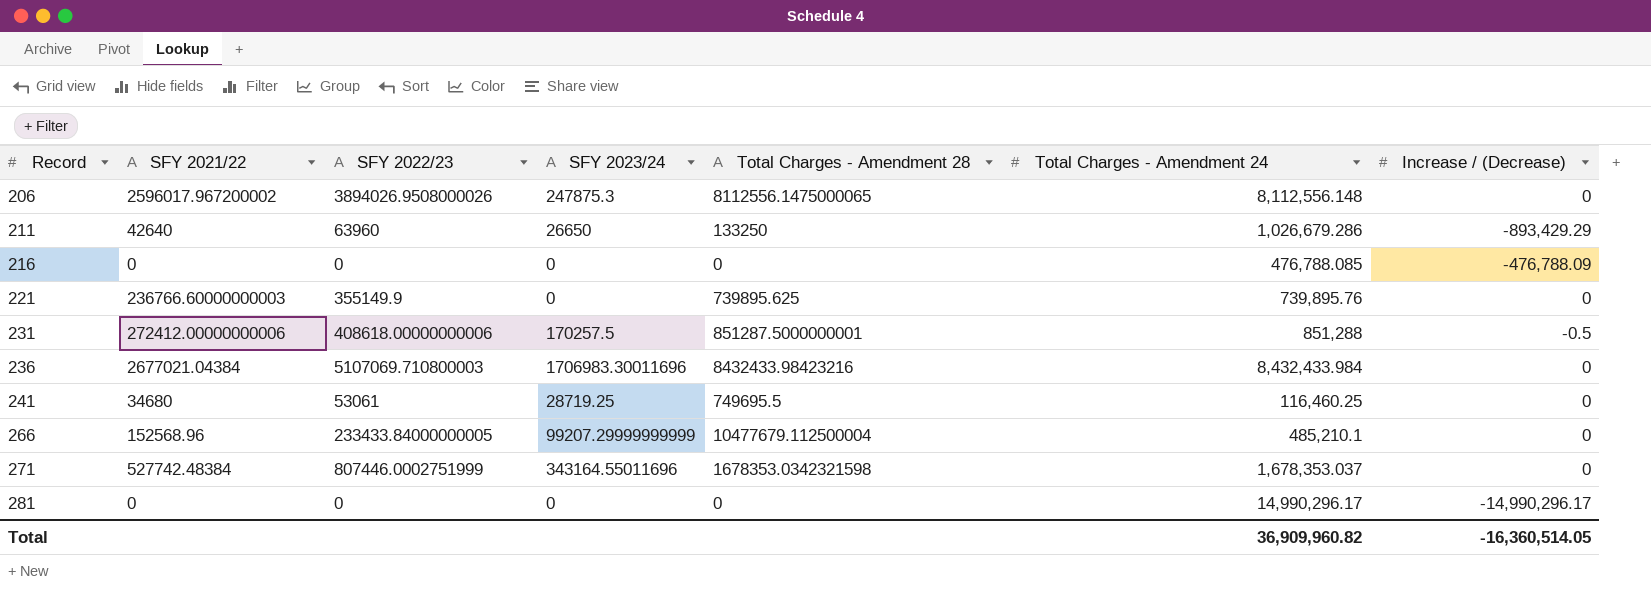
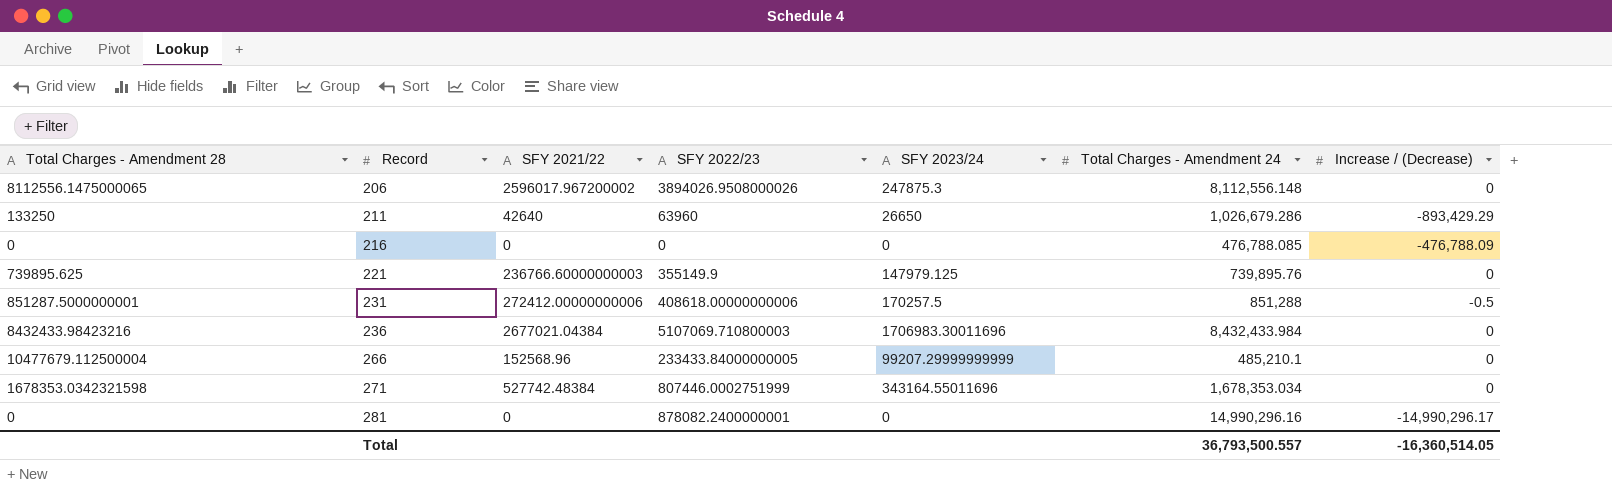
column Total Charges - Amendment 28 | position: 5 -> 1
row 241: 34680 | 53061 | 28719.25 | 749695.5 | 116,460.25 | 0 -> none
221 | SFY 2023/24: 0 -> 147979.125
271 | Total Charges - Amendment 24: 1,678,353.037 -> 1,678,353.034
281 | SFY 2022/23: 0 -> 878082.2400000001
281 | Total Charges - Amendment 24: 14,990,296.17 -> 14,990,296.16
Total | Total Charges - Amendment 24: 36,909,960.82 -> 36,793,500.557

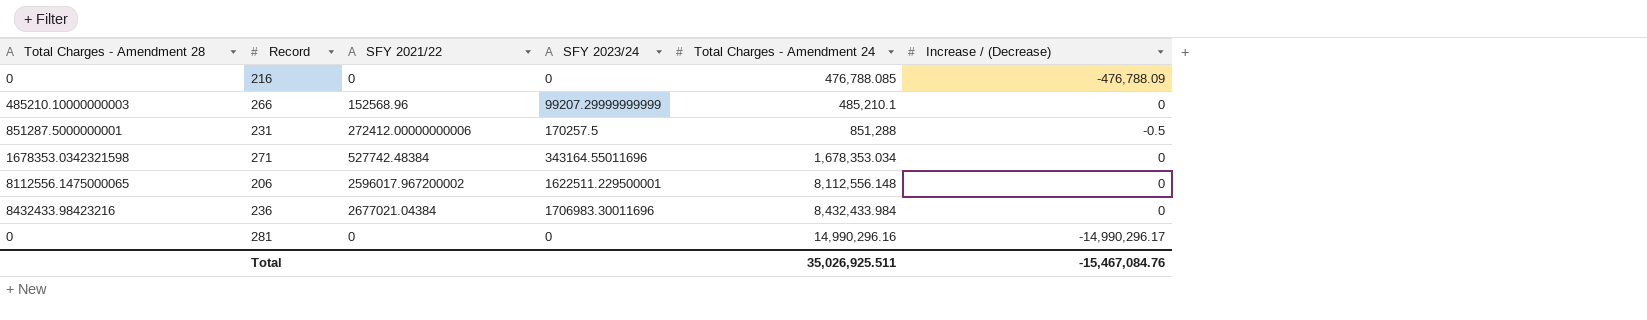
row order: Record ascending -> Total Charges - Amendment 24 ascending
column SFY 2022/23 | position: 4 -> none
row 211: 133250 | 42640 | 63960 | 26650 | 1,026,679.286 | -893,429.29 -> none
row 221: 739895.625 | 236766.60000000003 | 355149.9 | 147979.125 | 739,895.76 | 0 -> none
266 | Total Charges - Amendment 28: 10477679.112500004 -> 485210.10000000003
206 | SFY 2023/24: 247875.3 -> 1622511.229500001
Total | Total Charges - Amendment 24: 36,793,500.557 -> 35,026,925.511
Total | Increase / (Decrease): -16,360,514.05 -> -15,467,084.76

